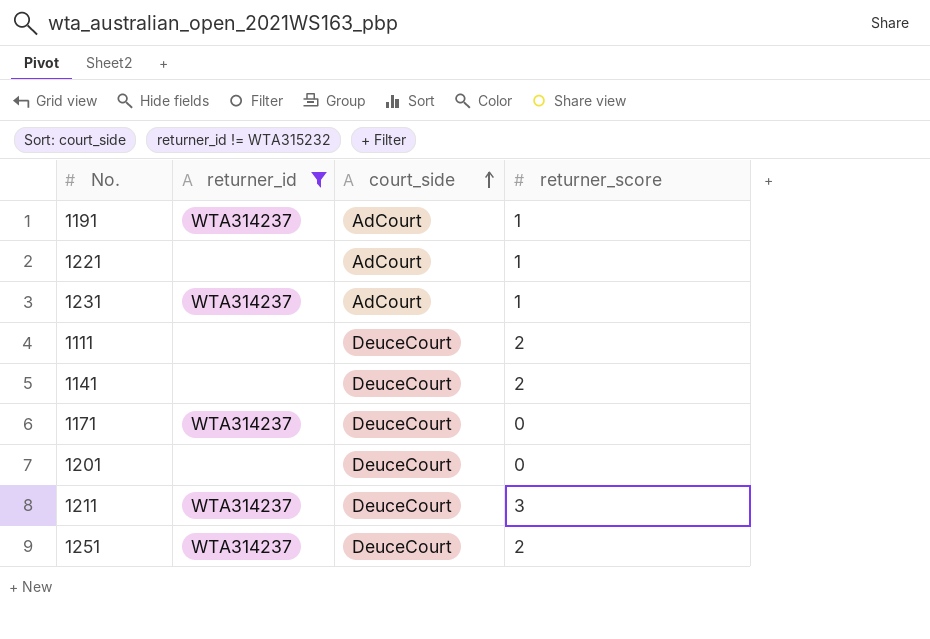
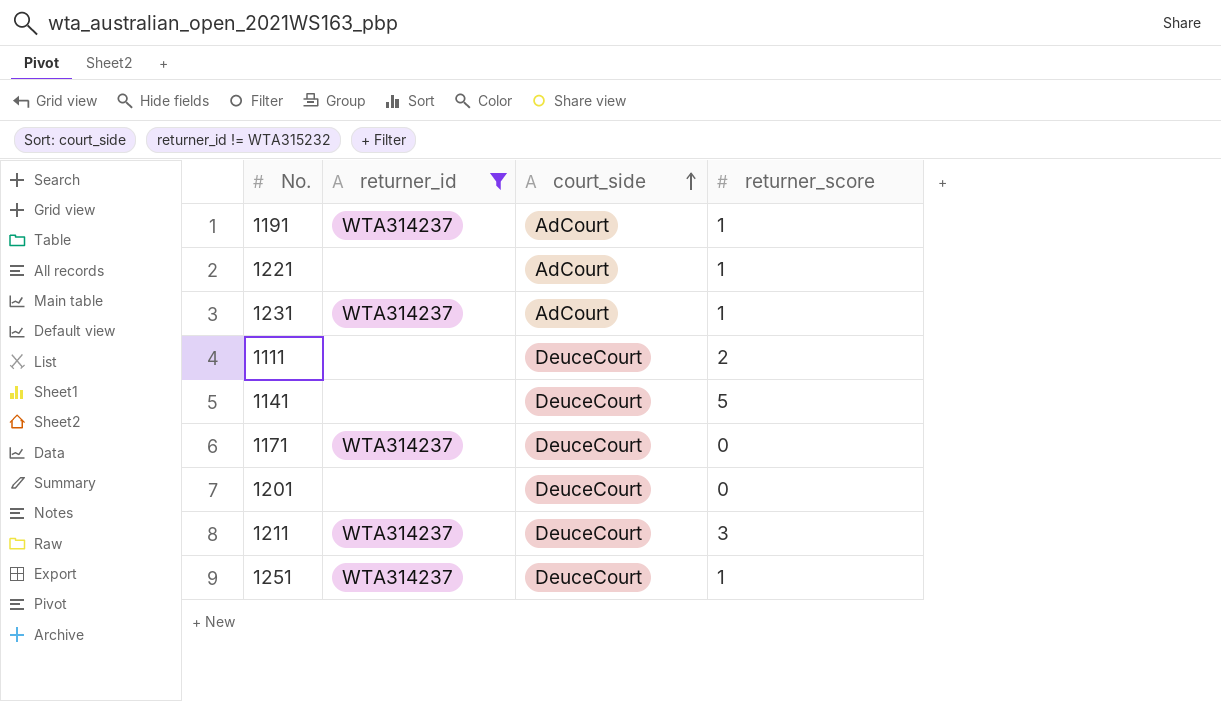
1141 | returner_score: 2 -> 5
1251 | returner_score: 2 -> 1

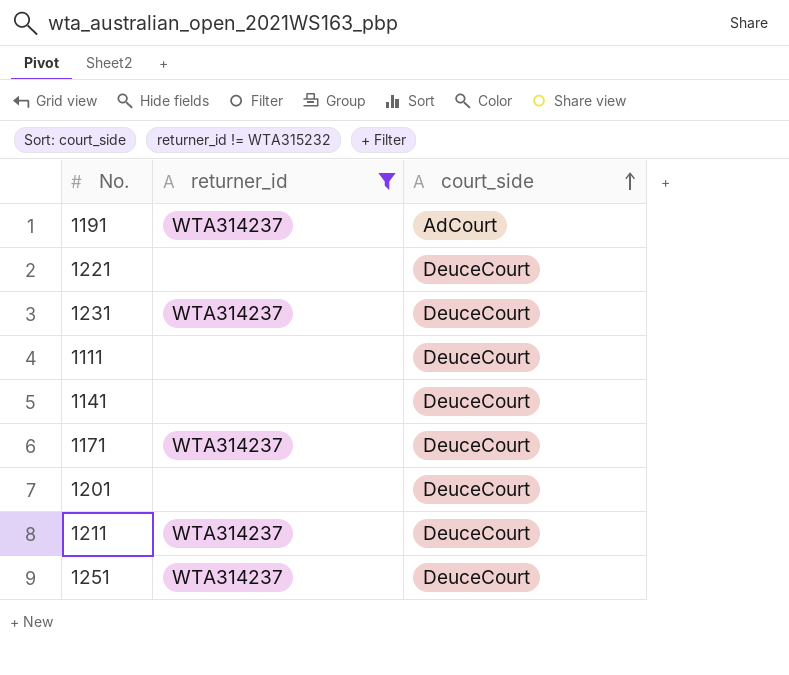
column returner_score | position: 4 -> none
1221 | court_side: AdCourt -> DeuceCourt
1231 | court_side: AdCourt -> DeuceCourt

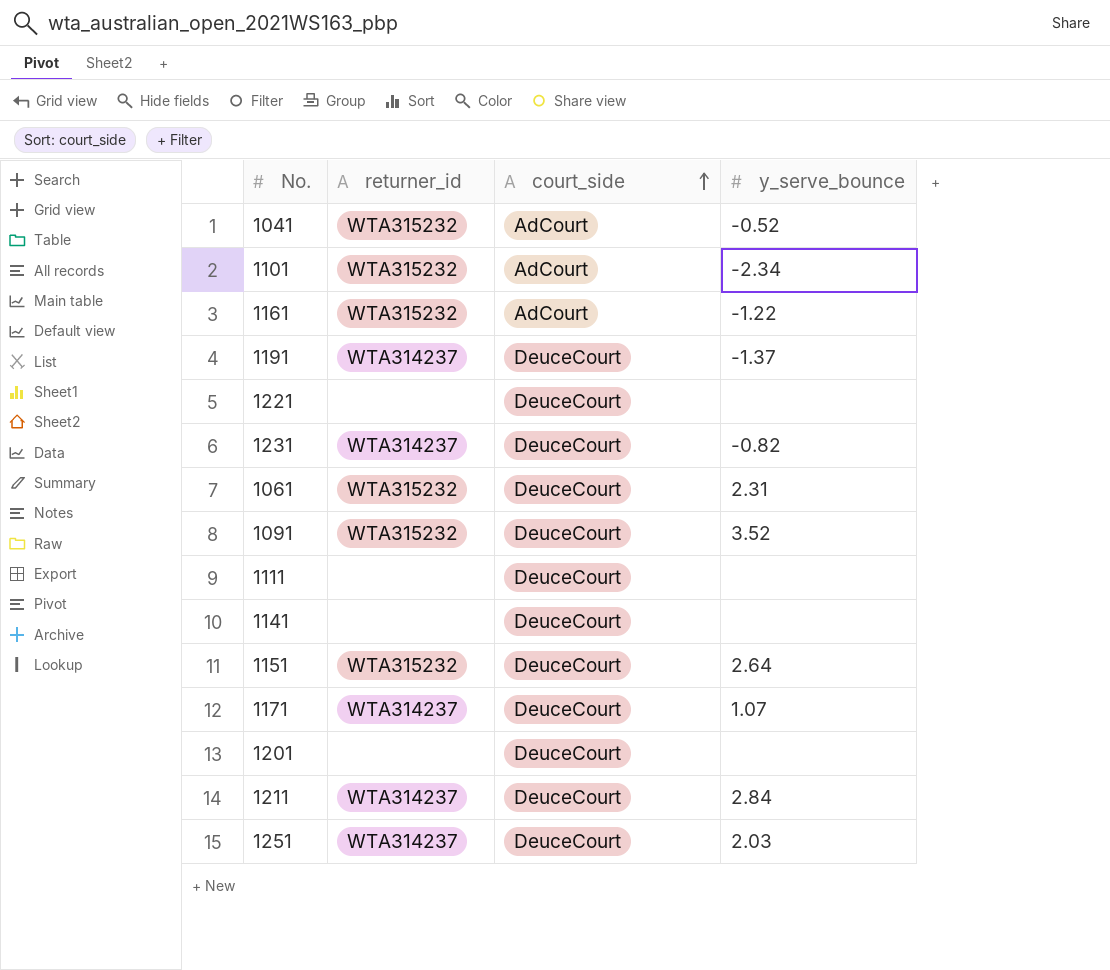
filter: returner_id != WTA315232 -> none
column y_serve_bounce | position: none -> 4
1191 | court_side: AdCourt -> DeuceCourt

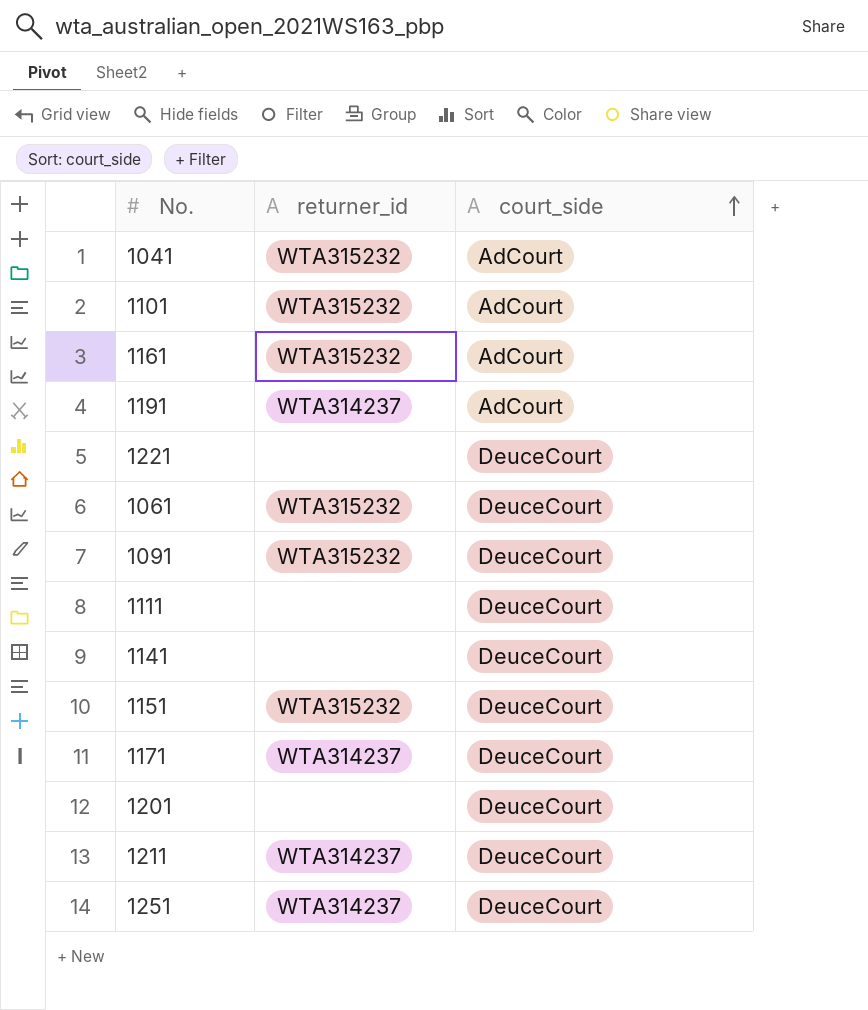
column y_serve_bounce | position: 4 -> none
row 1231: WTA314237 | DeuceCourt | -0.82 -> none
1191 | court_side: DeuceCourt -> AdCourt

